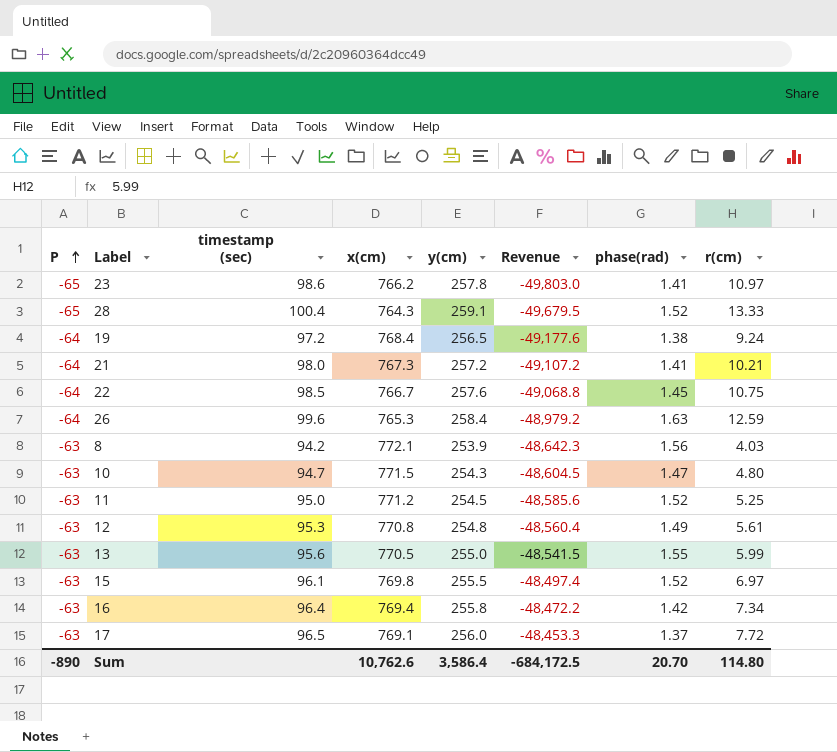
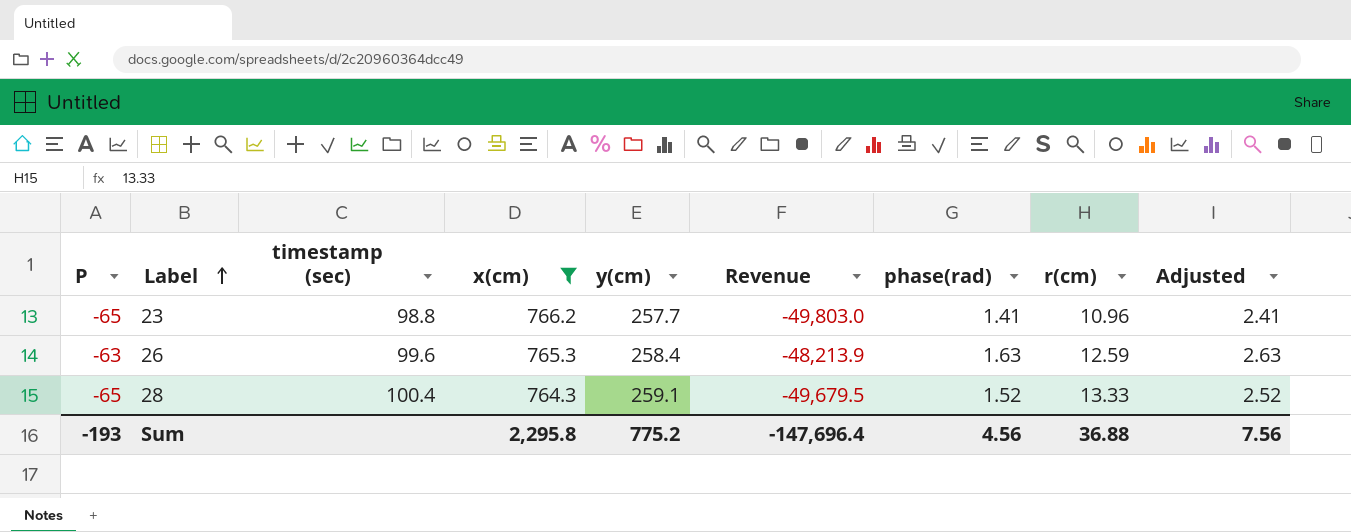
filter: none -> x(cm) <= 766.2
row order: P ascending -> Label ascending
column Adjusted | formula: none -> [phase(rad)] + 1
23 | timestamp (sec): 98.6 -> 98.8
23 | y(cm): 257.8 -> 257.7
23 | r(cm): 10.97 -> 10.96
26 | P: -64 -> -63
26 | Revenue: -48,979.2 -> -48,213.9
Sum | P: -890 -> -193
Sum | x(cm): 10,762.6 -> 2,295.8
Sum | y(cm): 3,586.4 -> 775.2
Sum | Revenue: -684,172.5 -> -147,696.4
Sum | phase(rad): 20.70 -> 4.56
Sum | r(cm): 114.80 -> 36.88

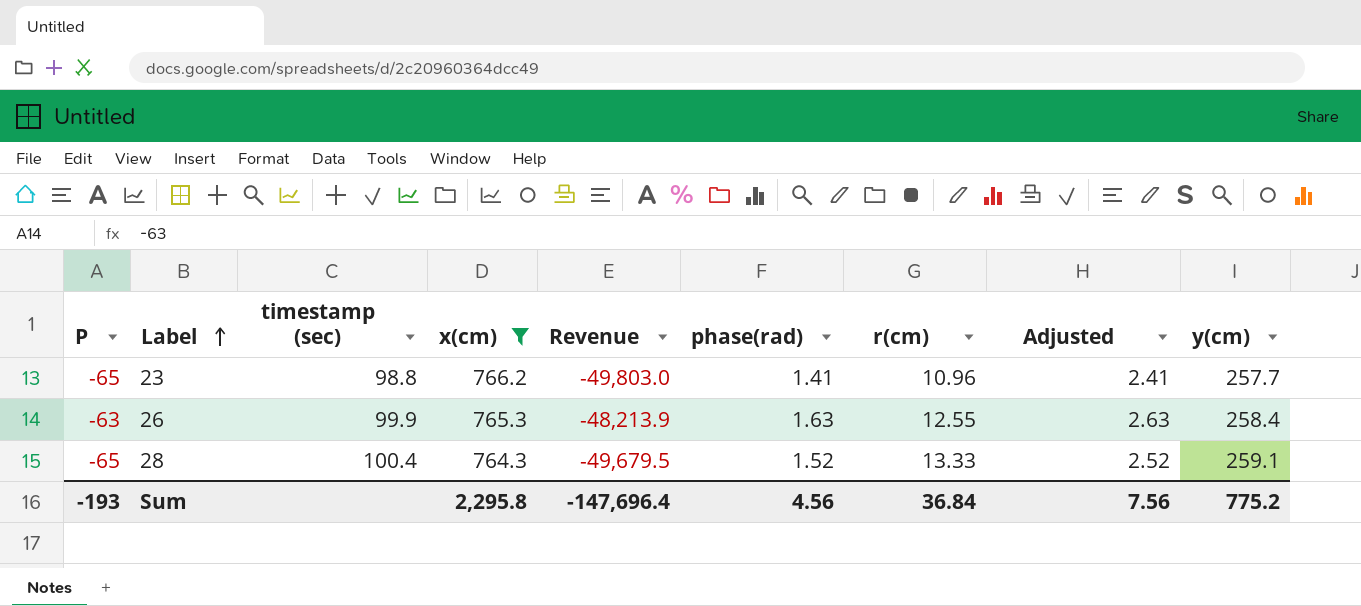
column y(cm) | position: 5 -> 9
26 | timestamp (sec): 99.6 -> 99.9
26 | r(cm): 12.59 -> 12.55
Sum | r(cm): 36.88 -> 36.84

